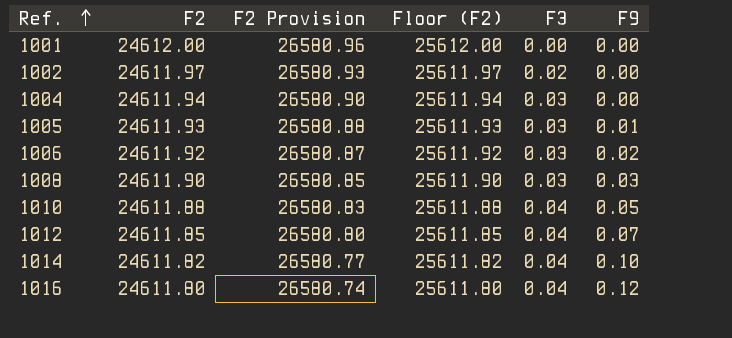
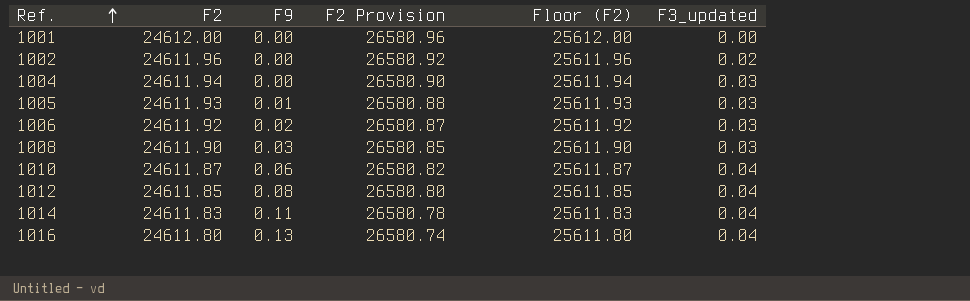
column F9 | position: 6 -> 3
column name: F3 -> F3_updated
1002 | F2: 24611.97 -> 24611.96
1002 | F2 Provision: 26580.93 -> 26580.92
1002 | Floor (F2): 25611.97 -> 25611.96
1010 | F2: 24611.88 -> 24611.87
1010 | F9: 0.05 -> 0.06
1010 | F2 Provision: 26580.83 -> 26580.82
1010 | Floor (F2): 25611.88 -> 25611.87
1012 | F9: 0.07 -> 0.08
1014 | F2: 24611.82 -> 24611.83
1014 | F9: 0.10 -> 0.11
1014 | F2 Provision: 26580.77 -> 26580.78
1014 | Floor (F2): 25611.82 -> 25611.83
1016 | F9: 0.12 -> 0.13

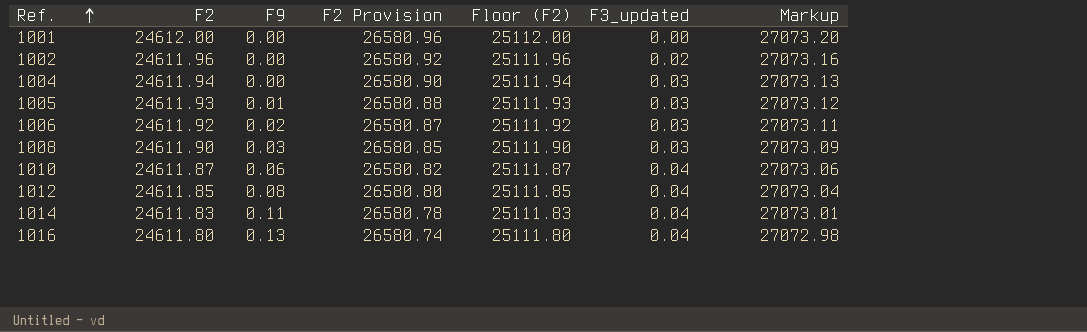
column Floor (F2) | formula: [F2] + 1000 -> [F2] + 500
column Markup | formula: none -> [F2] * 1.1

